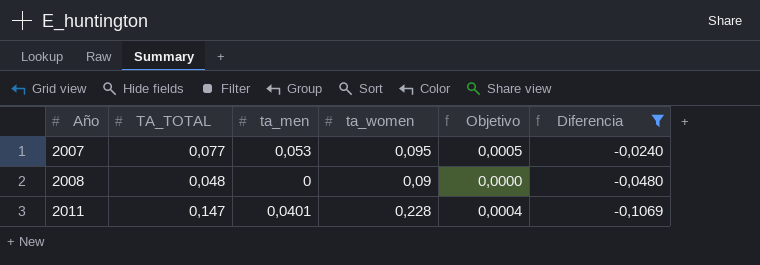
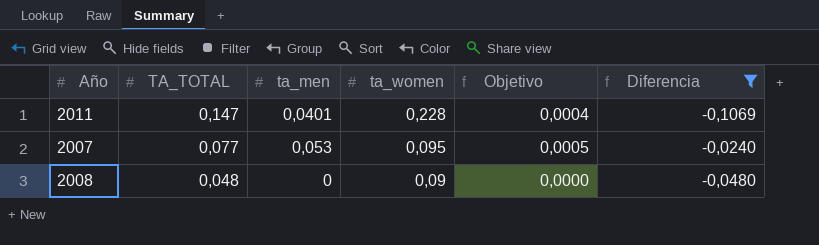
row order: Año ascending -> TA_TOTAL descending

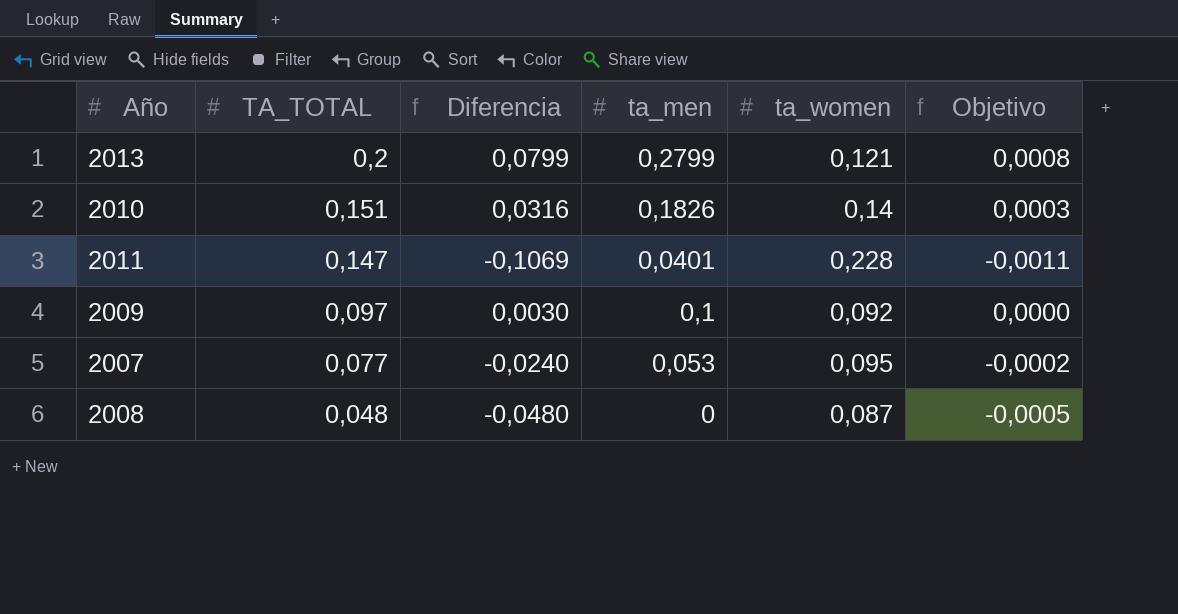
filter: Diferencia <= -0,0240 -> none
column Diferencia | position: 6 -> 3
column Objetivo | formula: [ta_men] * 0,01 -> [Diferencia] * 0,01
2008 | ta_women: 0,09 -> 0,087

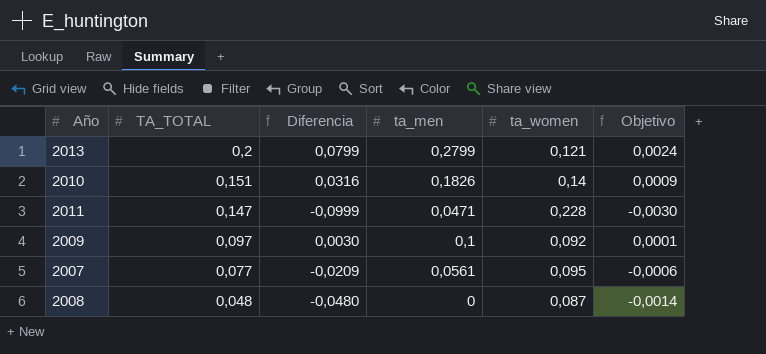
column Objetivo | formula: [Diferencia] * 0,01 -> [Diferencia] * 0,03
2011 | Diferencia: -0,1069 -> -0,0999
2011 | ta_men: 0,0401 -> 0,0471
2007 | Diferencia: -0,0240 -> -0,0209
2007 | ta_men: 0,053 -> 0,0561

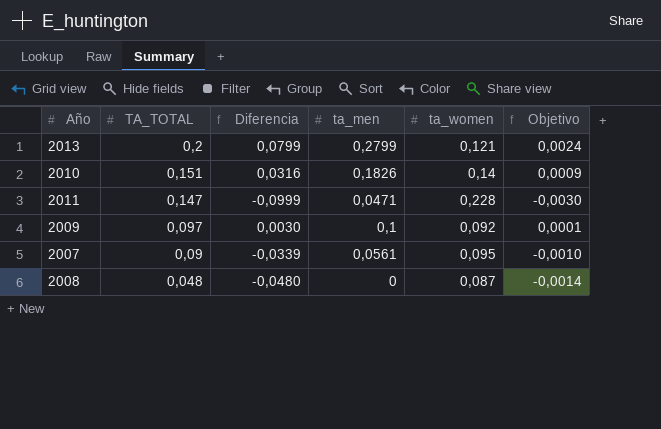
2007 | TA_TOTAL: 0,077 -> 0,09
2007 | Diferencia: -0,0209 -> -0,0339
2007 | Objetivo: -0,0006 -> -0,0010

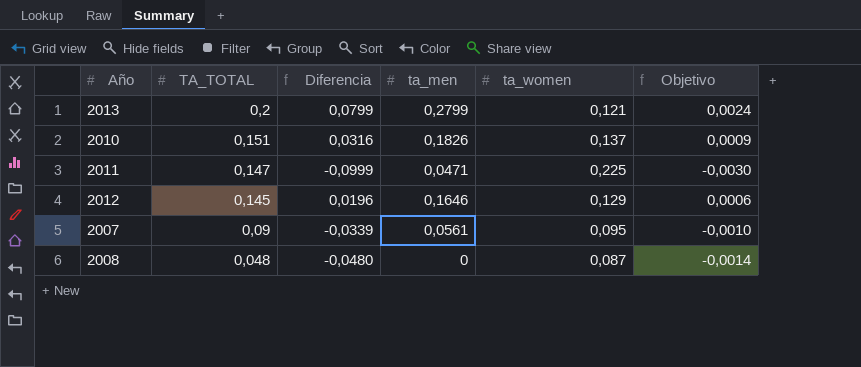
row 2009: 0,097 | 0,0030 | 0,1 | 0,092 | 0,0001 -> none
2010 | ta_women: 0,14 -> 0,137
2011 | ta_women: 0,228 -> 0,225
row 2012: none -> 0,145 | 0,0196 | 0,1646 | 0,129 | 0,0006

